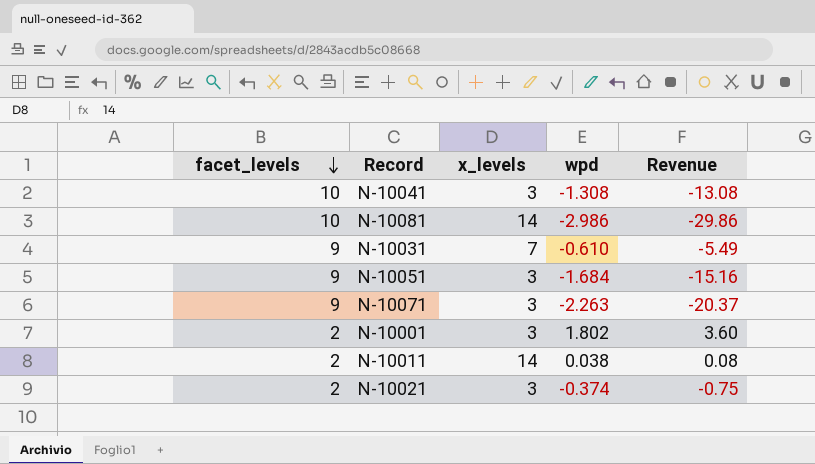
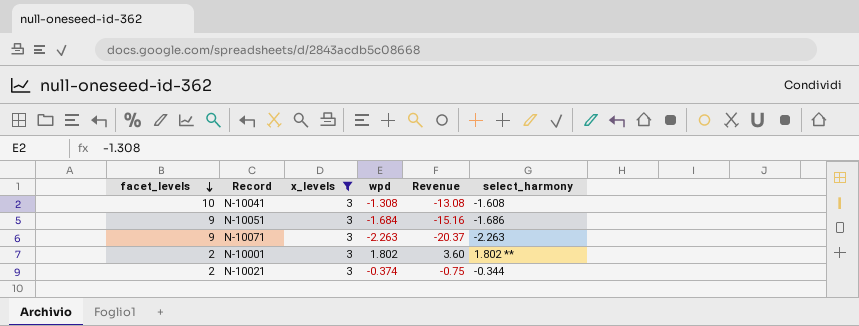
filter: none -> x_levels = 3
column select_harmony | position: none -> 6

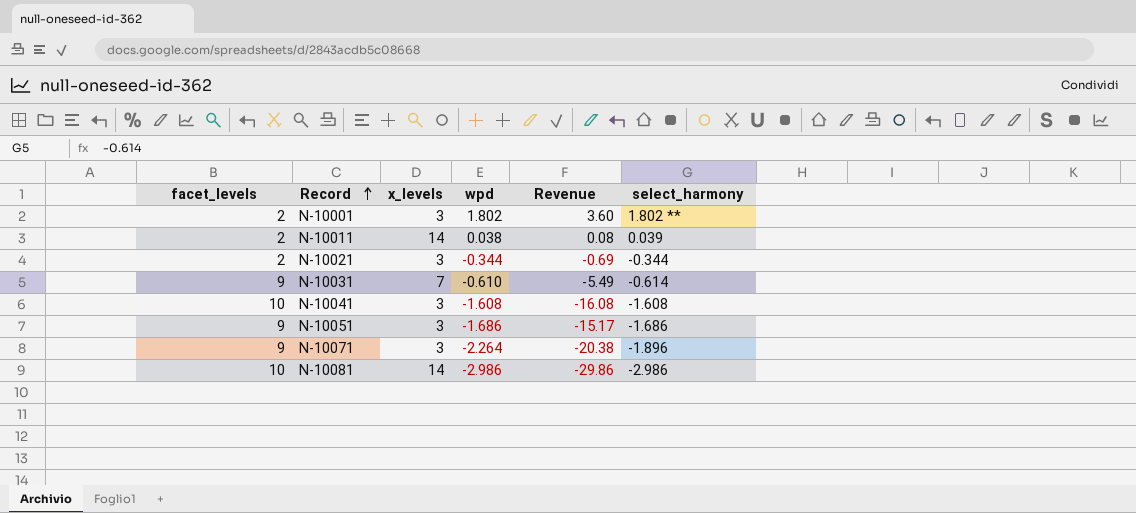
filter: x_levels = 3 -> none
row order: facet_levels descending -> Record ascending
N-10021 | wpd: -0.374 -> -0.344
N-10021 | Revenue: -0.75 -> -0.69
N-10041 | wpd: -1.308 -> -1.608
N-10041 | Revenue: -13.08 -> -16.08
N-10051 | wpd: -1.684 -> -1.686
N-10051 | Revenue: -15.16 -> -15.17
N-10071 | wpd: -2.263 -> -2.264
N-10071 | Revenue: -20.37 -> -20.38
N-10071 | select_harmony: -2.263 -> -1.896

